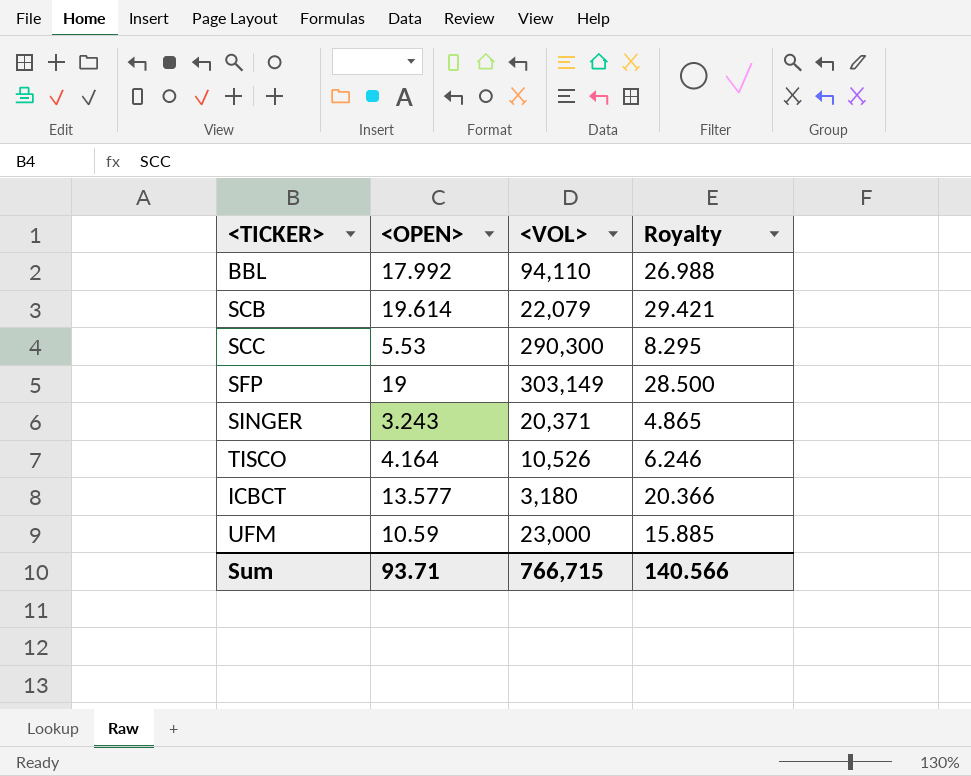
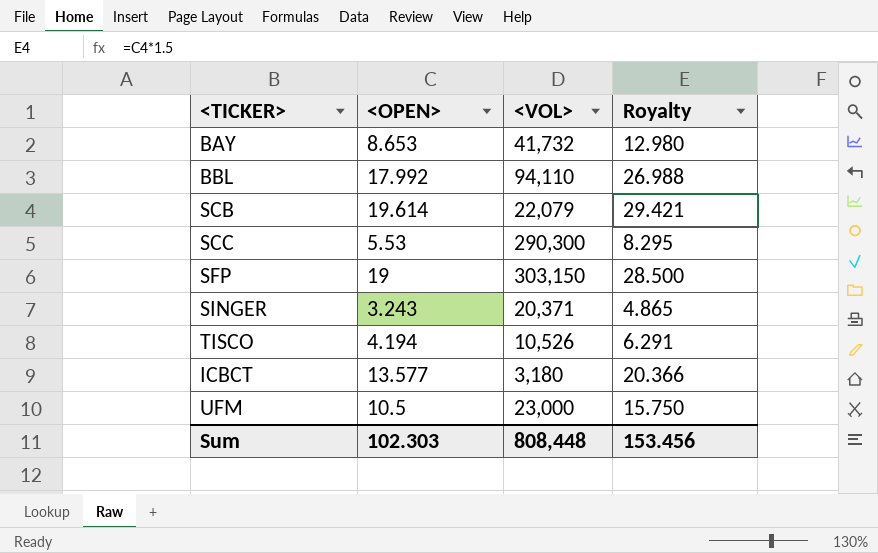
row BAY: none -> 8.653 | 41,732 | 12.980
SFP | <VOL>: 303,149 -> 303,150
TISCO | <OPEN>: 4.164 -> 4.194
TISCO | Royalty: 6.246 -> 6.291
UFM | <OPEN>: 10.59 -> 10.5
UFM | Royalty: 15.885 -> 15.750
Sum | <OPEN>: 93.71 -> 102.303
Sum | <VOL>: 766,715 -> 808,448
Sum | Royalty: 140.566 -> 153.456

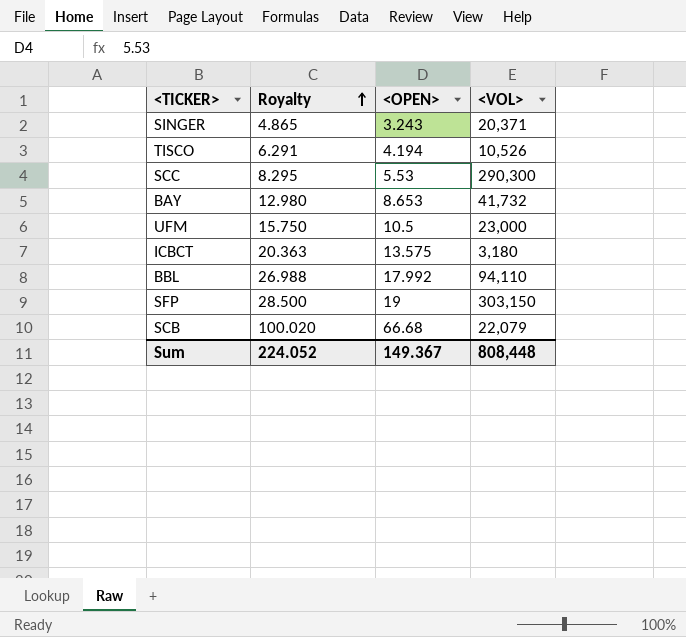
row order: none -> Royalty ascending
column Royalty | position: 4 -> 2
ICBCT | Royalty: 20.366 -> 20.363
ICBCT | <OPEN>: 13.577 -> 13.575
SCB | Royalty: 29.421 -> 100.020
SCB | <OPEN>: 19.614 -> 66.68
Sum | Royalty: 153.456 -> 224.052
Sum | <OPEN>: 102.303 -> 149.367

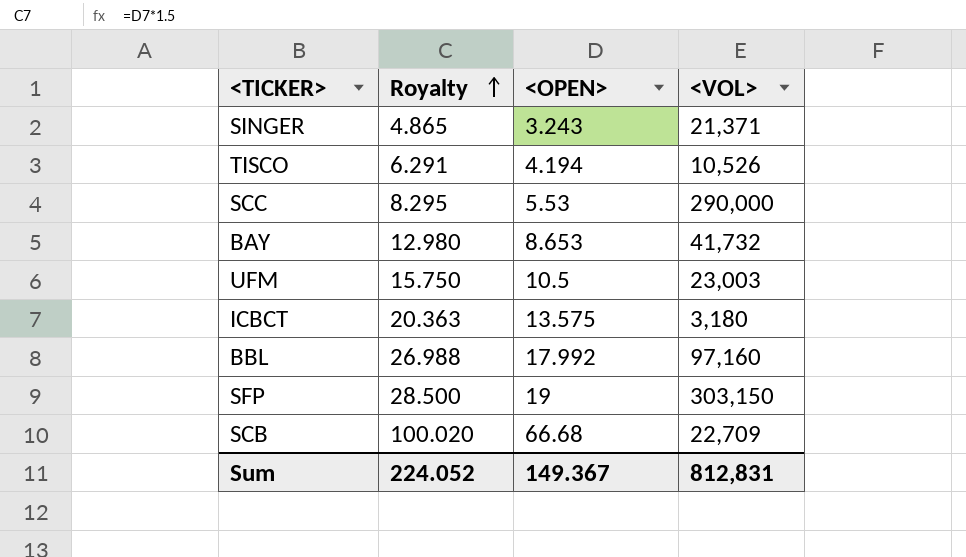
SINGER | <VOL>: 20,371 -> 21,371
SCC | <VOL>: 290,300 -> 290,000
UFM | <VOL>: 23,000 -> 23,003
BBL | <VOL>: 94,110 -> 97,160
SCB | <VOL>: 22,079 -> 22,709
Sum | <VOL>: 808,448 -> 812,831

